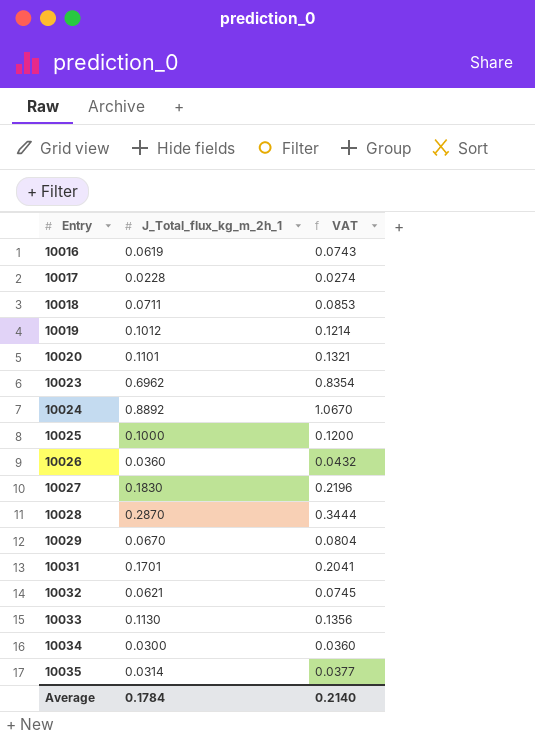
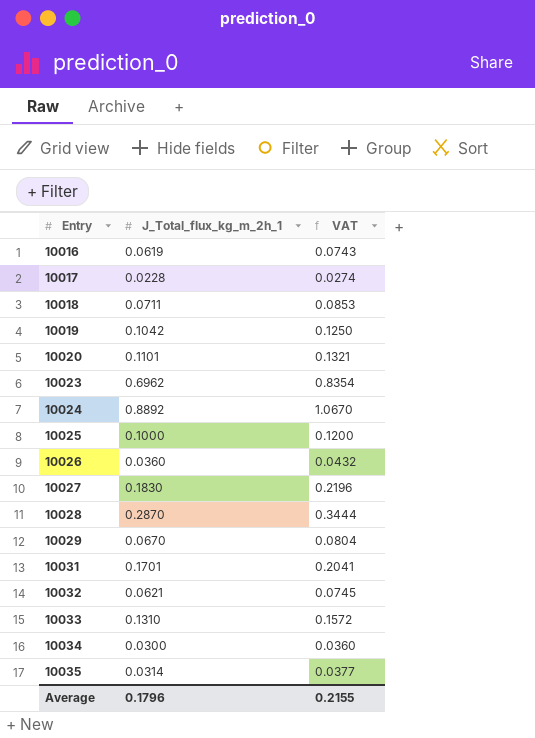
10019 | J_Total_flux_kg_m_2h_1: 0.1012 -> 0.1042
10019 | VAT: 0.1214 -> 0.1250
10033 | J_Total_flux_kg_m_2h_1: 0.1130 -> 0.1310
10033 | VAT: 0.1356 -> 0.1572
Average | J_Total_flux_kg_m_2h_1: 0.1784 -> 0.1796
Average | VAT: 0.2140 -> 0.2155

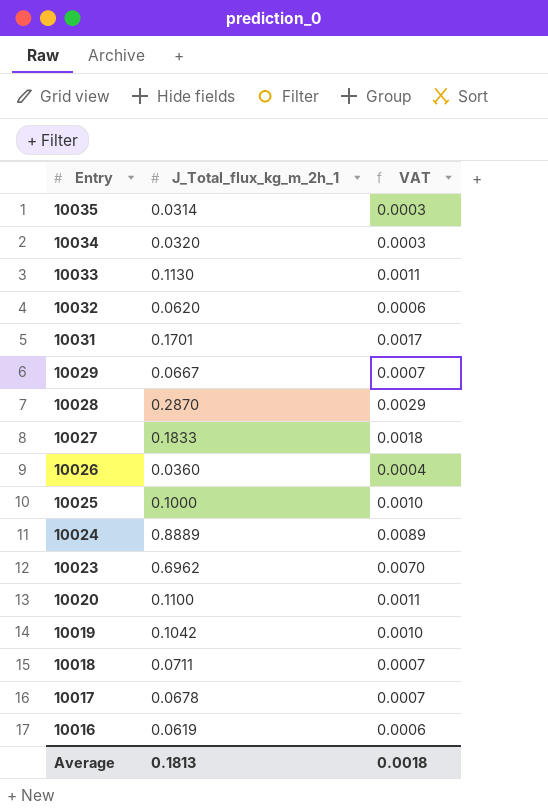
row order: Entry ascending -> Entry descending
column VAT | formula: [J_Total_flux_kg_m_2h_1] * 1.2 -> [J_Total_flux_kg_m_2h_1] * 0.01
10034 | J_Total_flux_kg_m_2h_1: 0.0300 -> 0.0320
10033 | J_Total_flux_kg_m_2h_1: 0.1310 -> 0.1130
10032 | J_Total_flux_kg_m_2h_1: 0.0621 -> 0.0620
10029 | J_Total_flux_kg_m_2h_1: 0.0670 -> 0.0667
10027 | J_Total_flux_kg_m_2h_1: 0.1830 -> 0.1833
10024 | J_Total_flux_kg_m_2h_1: 0.8892 -> 0.8889
10020 | J_Total_flux_kg_m_2h_1: 0.1101 -> 0.1100
10017 | J_Total_flux_kg_m_2h_1: 0.0228 -> 0.0678
Average | J_Total_flux_kg_m_2h_1: 0.1796 -> 0.1813
Average | VAT: 0.2155 -> 0.0018

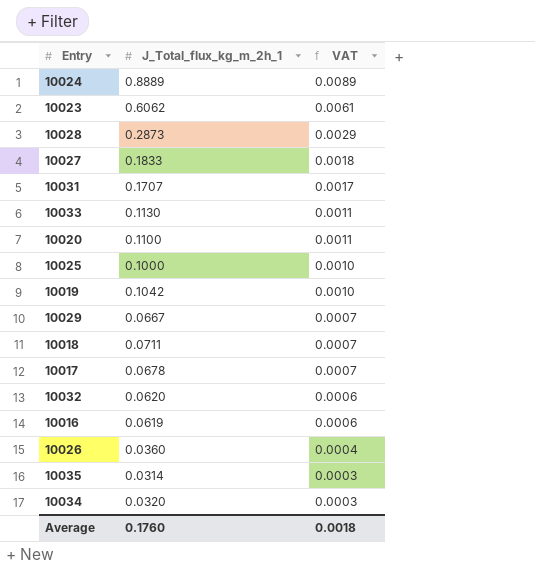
row order: Entry descending -> VAT descending
10023 | J_Total_flux_kg_m_2h_1: 0.6962 -> 0.6062
10023 | VAT: 0.0070 -> 0.0061
10028 | J_Total_flux_kg_m_2h_1: 0.2870 -> 0.2873
10031 | J_Total_flux_kg_m_2h_1: 0.1701 -> 0.1707
Average | J_Total_flux_kg_m_2h_1: 0.1813 -> 0.1760

